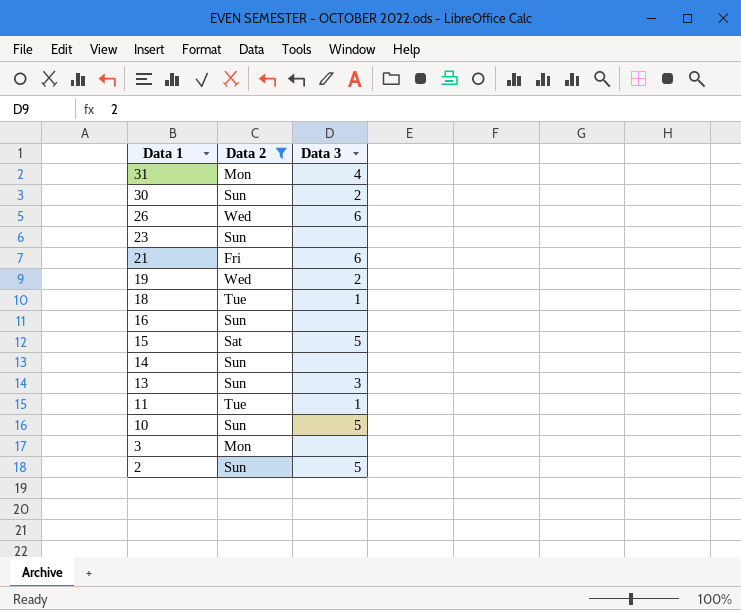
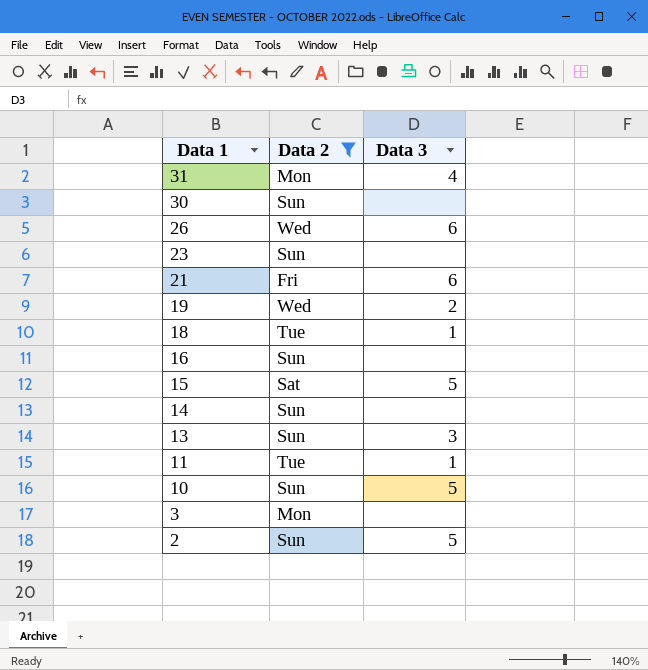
30 | Data 3: 2 -> none

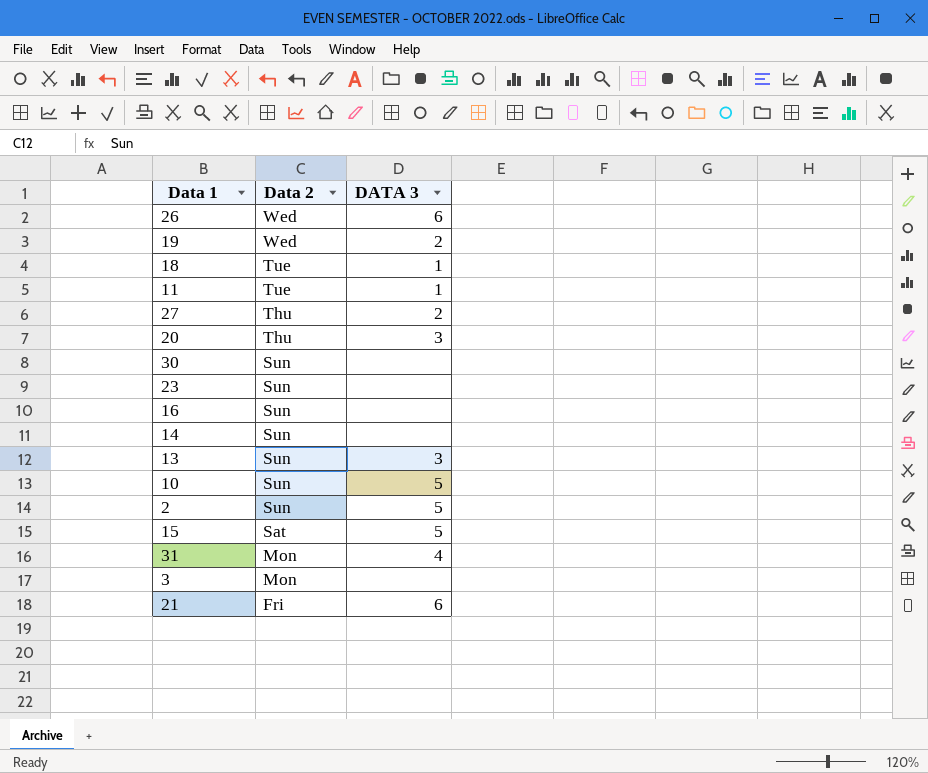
filter: Data 2 != Thu -> none
row order: Data 1 descending -> Data 2 descending
column name: Data 3 -> DATA 3

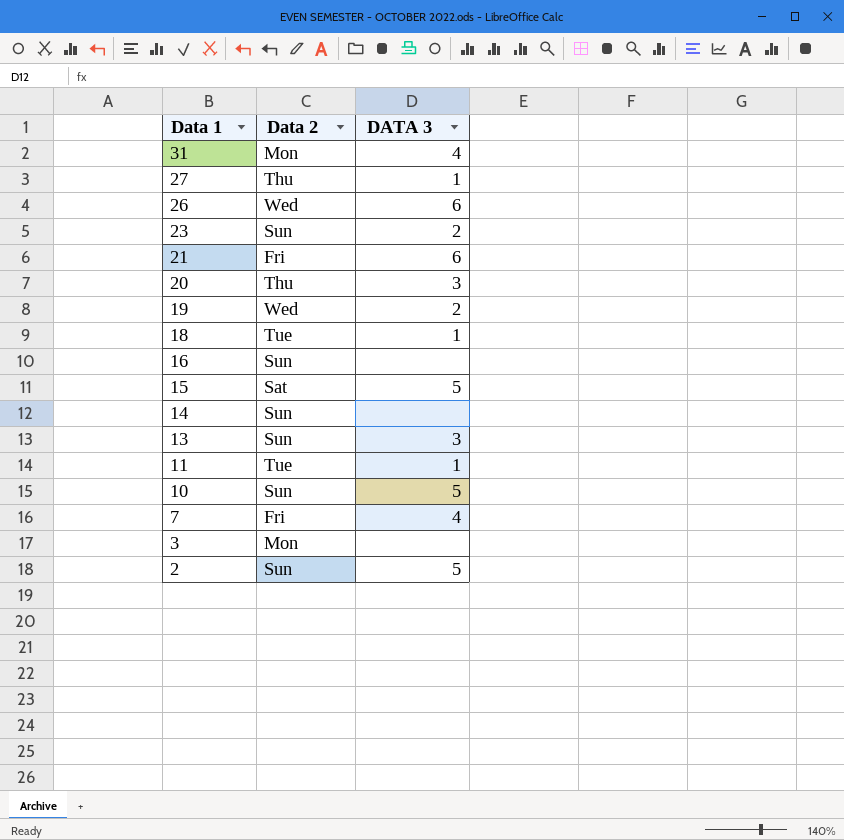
row order: Data 2 descending -> Data 1 descending
row 30: Sun | none -> none
27 | DATA 3: 2 -> 1
23 | DATA 3: none -> 2
row 7: none -> Fri | 4

